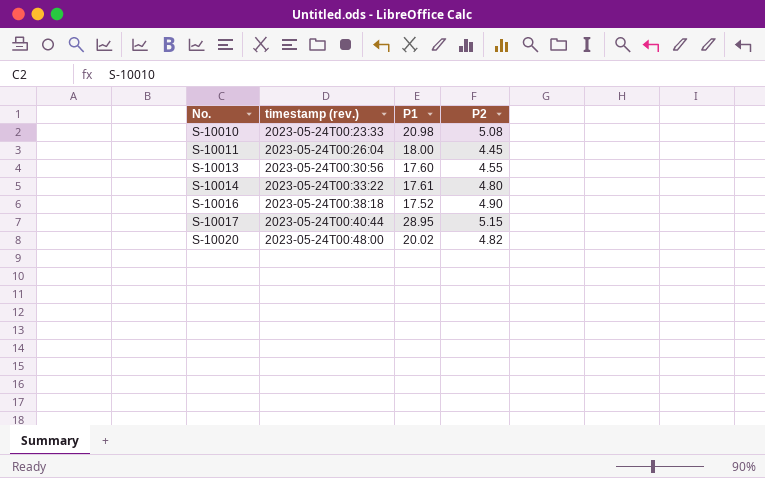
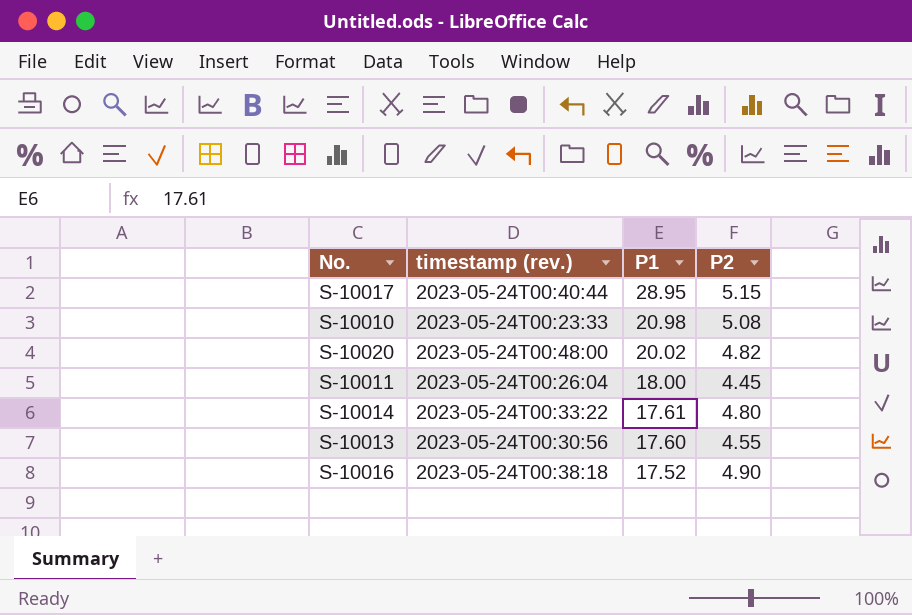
row order: No. ascending -> P1 descending

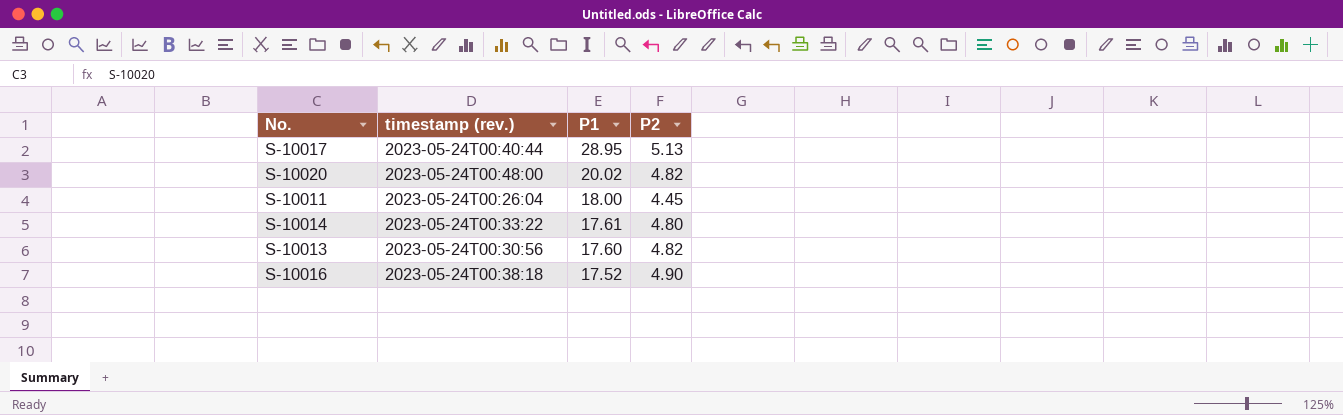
row S-10010: 2023-05-24T00:23:33 | 20.98 | 5.08 -> none
S-10017 | P2: 5.15 -> 5.13
S-10013 | P2: 4.55 -> 4.82

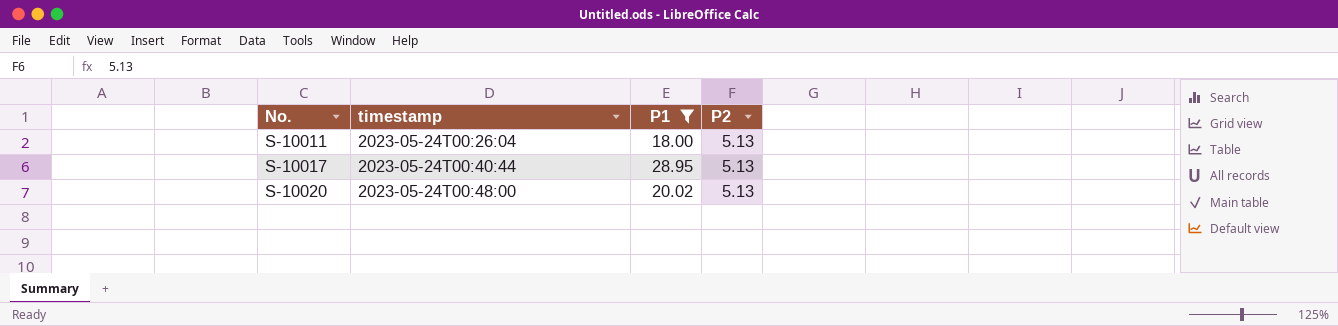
filter: none -> P1 >= 18.00
row order: P1 descending -> No. ascending
column name: timestamp (rev.) -> timestamp
S-10011 | P2: 4.45 -> 5.13
S-10020 | P2: 4.82 -> 5.13

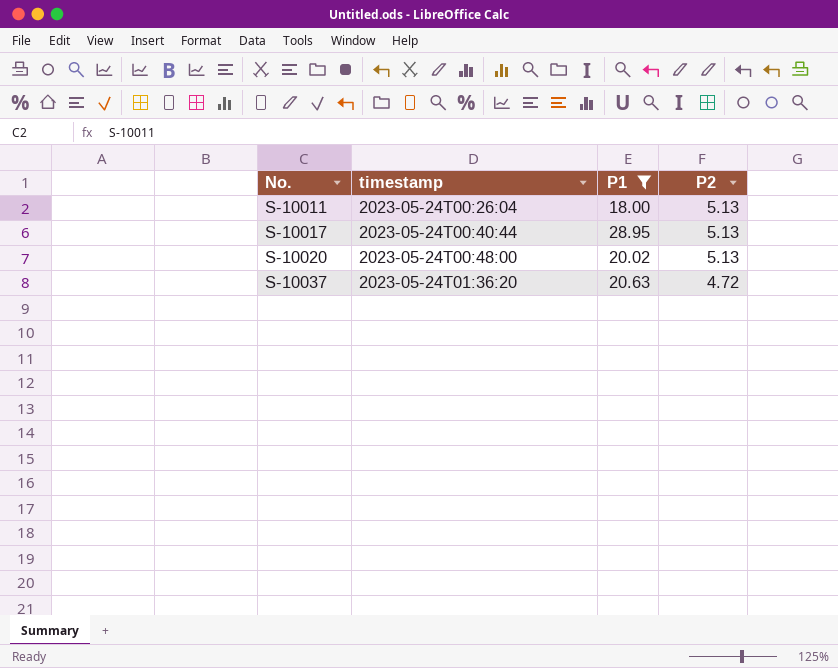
row S-10037: none -> 2023-05-24T01:36:20 | 20.63 | 4.72

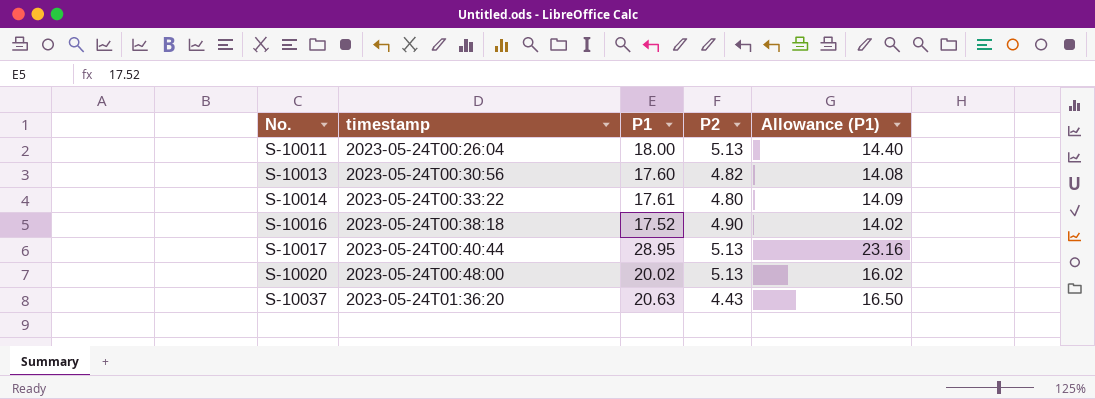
filter: P1 >= 18.00 -> none
column Allowance (P1) | formula: none -> [P1] * 0.8
S-10037 | P2: 4.72 -> 4.43

